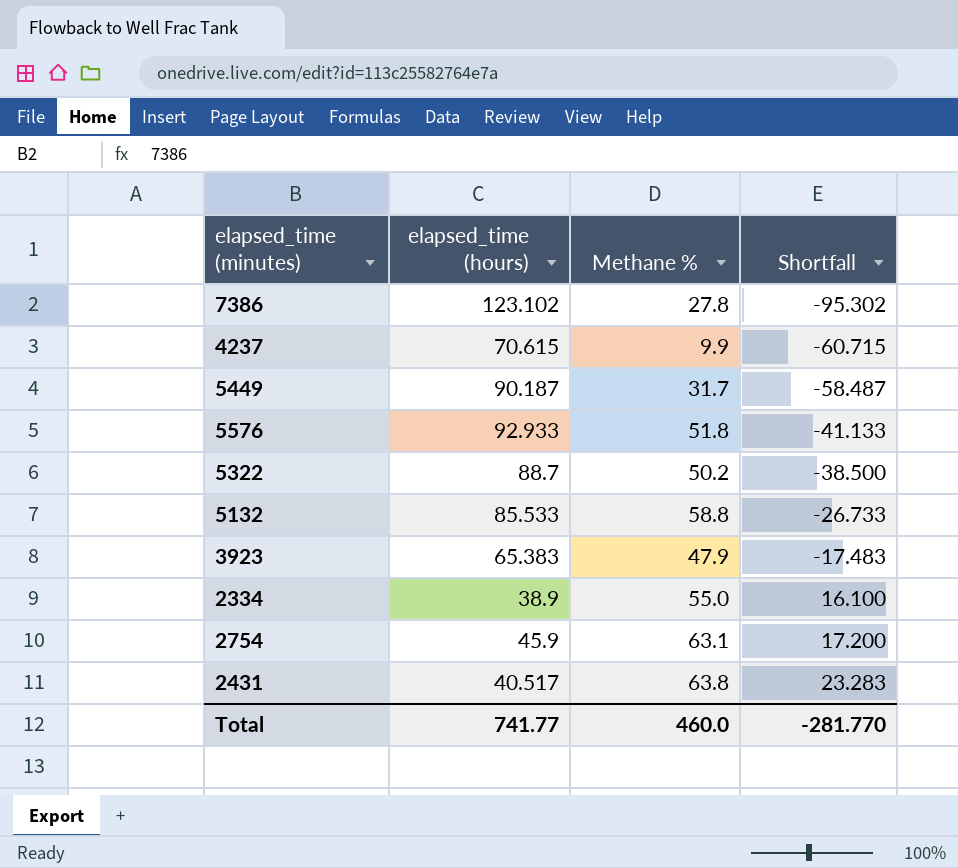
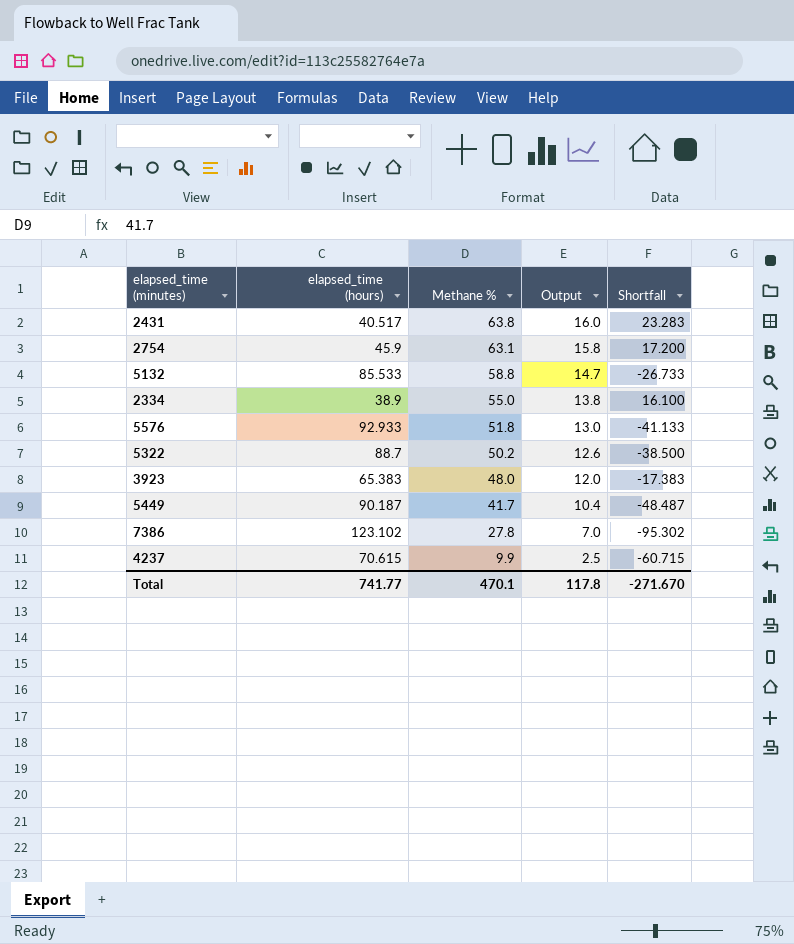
row order: Shortfall ascending -> Methane % descending
column Output | formula: none -> [Methane %] * 0.25
3923 | Methane %: 47.9 -> 48.0
3923 | Shortfall: -17.483 -> -17.383
5449 | Methane %: 31.7 -> 41.7
5449 | Shortfall: -58.487 -> -48.487
Total | Methane %: 460.0 -> 470.1
Total | Shortfall: -281.770 -> -271.670

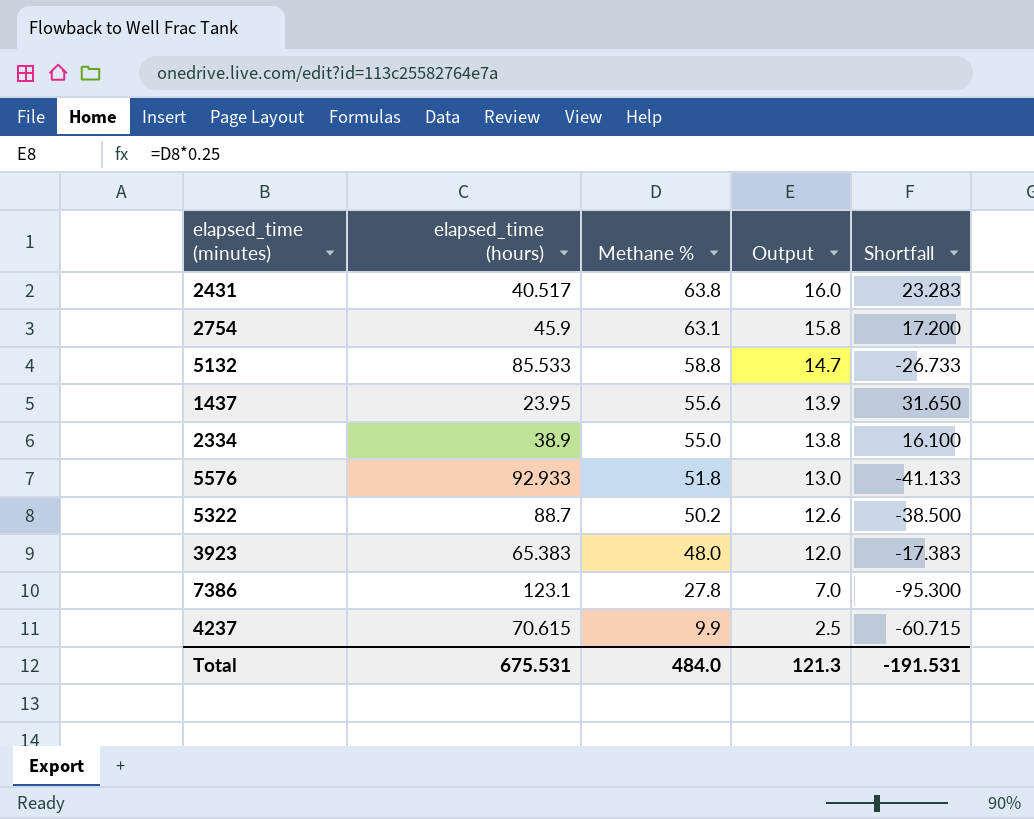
row 5449: 90.187 | 41.7 | 10.4 | -48.487 -> none
row 1437: none -> 23.95 | 55.6 | 13.9 | 31.650
7386 | elapsed_time (hours): 123.102 -> 123.1
7386 | Shortfall: -95.302 -> -95.300
Total | elapsed_time (hours): 741.77 -> 675.531
Total | Methane %: 470.1 -> 484.0
Total | Output: 117.8 -> 121.3
Total | Shortfall: -271.670 -> -191.531

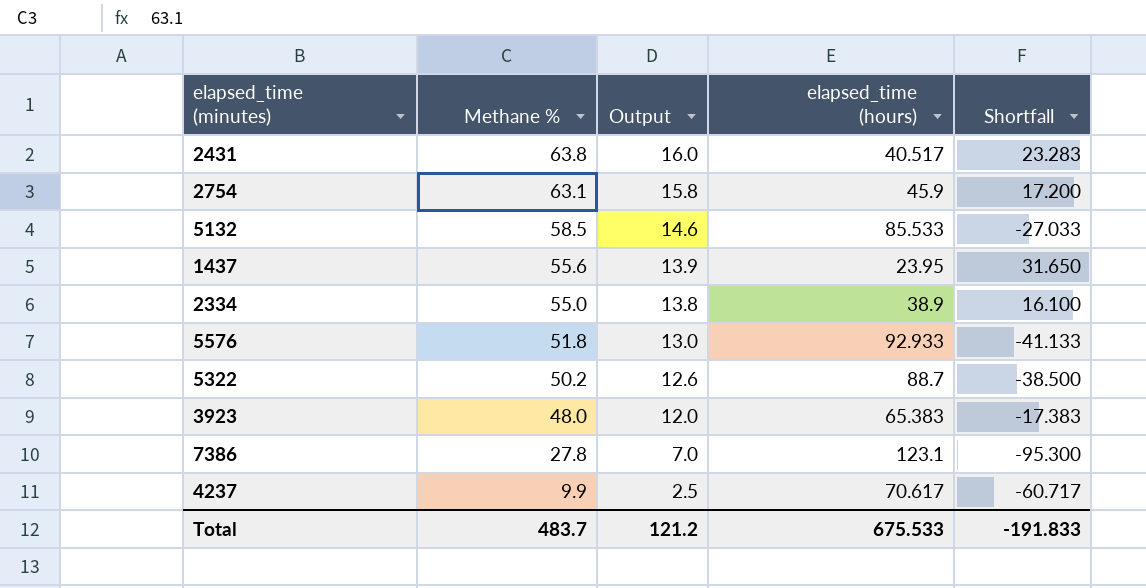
column elapsed_time (hours) | position: 2 -> 4
5132 | Methane %: 58.8 -> 58.5
5132 | Output: 14.7 -> 14.6
5132 | Shortfall: -26.733 -> -27.033
4237 | elapsed_time (hours): 70.615 -> 70.617
4237 | Shortfall: -60.715 -> -60.717
Total | Methane %: 484.0 -> 483.7
Total | Output: 121.3 -> 121.2
Total | elapsed_time (hours): 675.531 -> 675.533
Total | Shortfall: -191.531 -> -191.833

